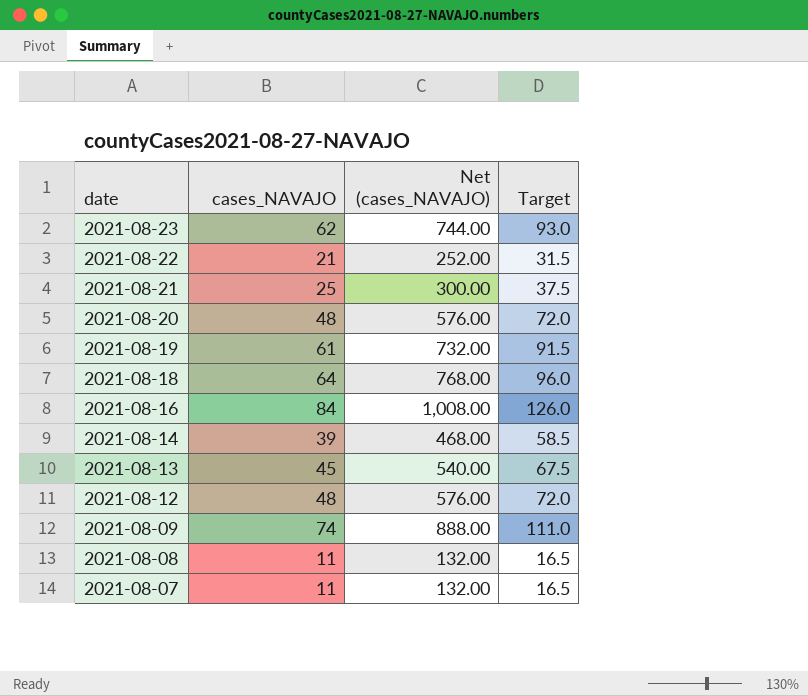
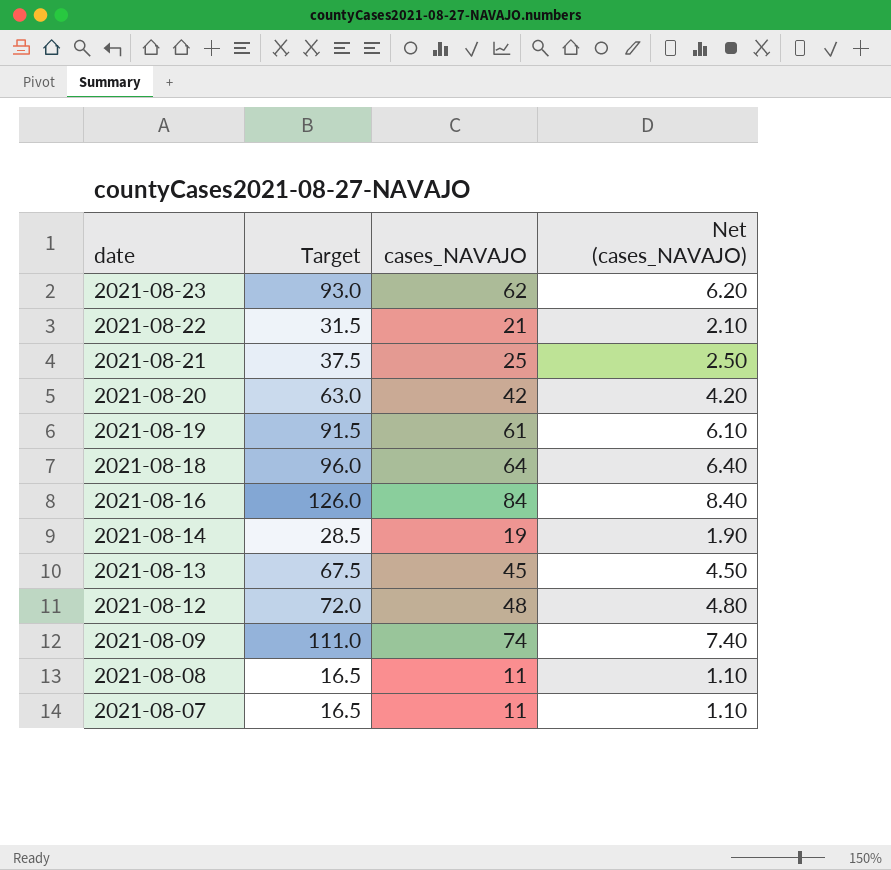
column Target | position: 4 -> 2
column Net (cases_NAVAJO) | formula: [cases_NAVAJO] * 12 -> [cases_NAVAJO] * 0.1
2021-08-20 | Target: 72.0 -> 63.0
2021-08-20 | cases_NAVAJO: 48 -> 42
2021-08-14 | Target: 58.5 -> 28.5
2021-08-14 | cases_NAVAJO: 39 -> 19

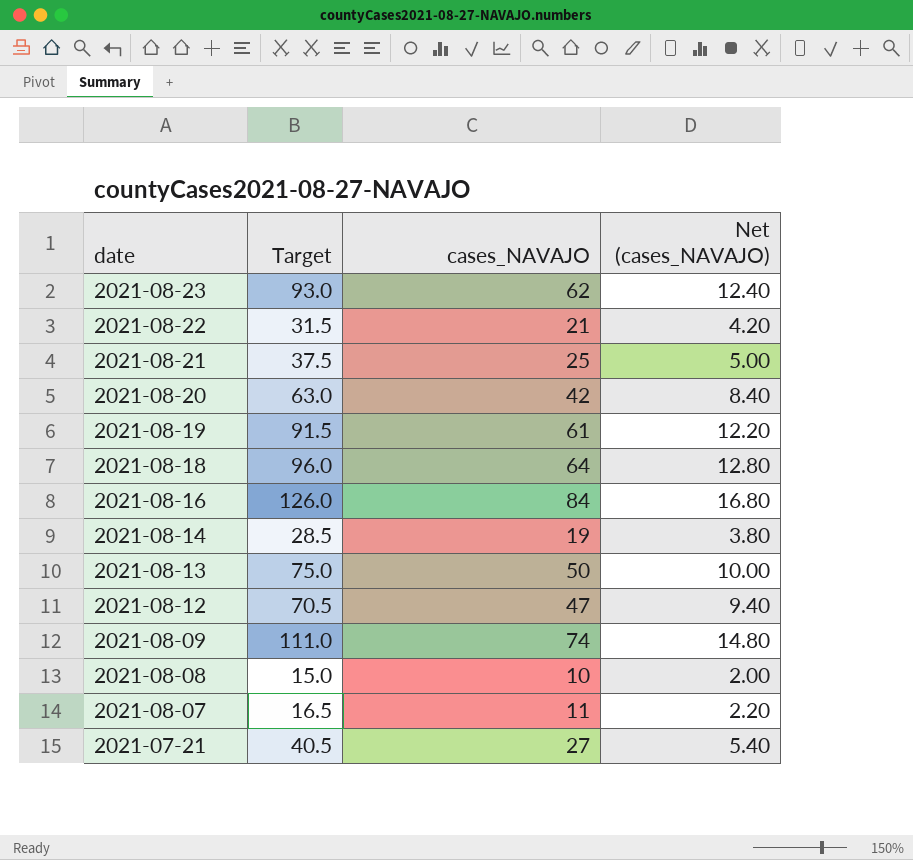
column Net (cases_NAVAJO) | formula: [cases_NAVAJO] * 0.1 -> [cases_NAVAJO] * 0.2
2021-08-13 | Target: 67.5 -> 75.0
2021-08-13 | cases_NAVAJO: 45 -> 50
2021-08-12 | Target: 72.0 -> 70.5
2021-08-12 | cases_NAVAJO: 48 -> 47
2021-08-08 | Target: 16.5 -> 15.0
2021-08-08 | cases_NAVAJO: 11 -> 10
row 2021-07-21: none -> 40.5 | 27 | 5.40

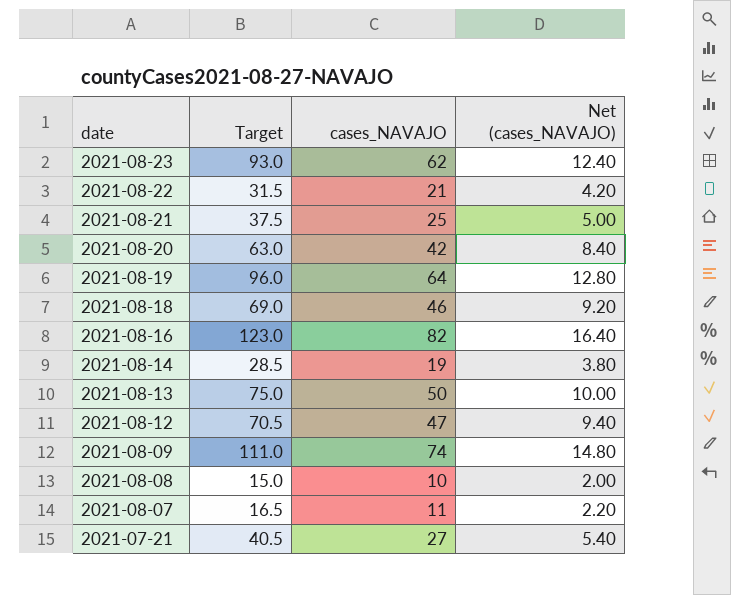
2021-08-19 | Target: 91.5 -> 96.0
2021-08-19 | cases_NAVAJO: 61 -> 64
2021-08-19 | Net (cases_NAVAJO): 12.20 -> 12.80
2021-08-18 | Target: 96.0 -> 69.0
2021-08-18 | cases_NAVAJO: 64 -> 46
2021-08-18 | Net (cases_NAVAJO): 12.80 -> 9.20
2021-08-16 | Target: 126.0 -> 123.0
2021-08-16 | cases_NAVAJO: 84 -> 82
2021-08-16 | Net (cases_NAVAJO): 16.80 -> 16.40

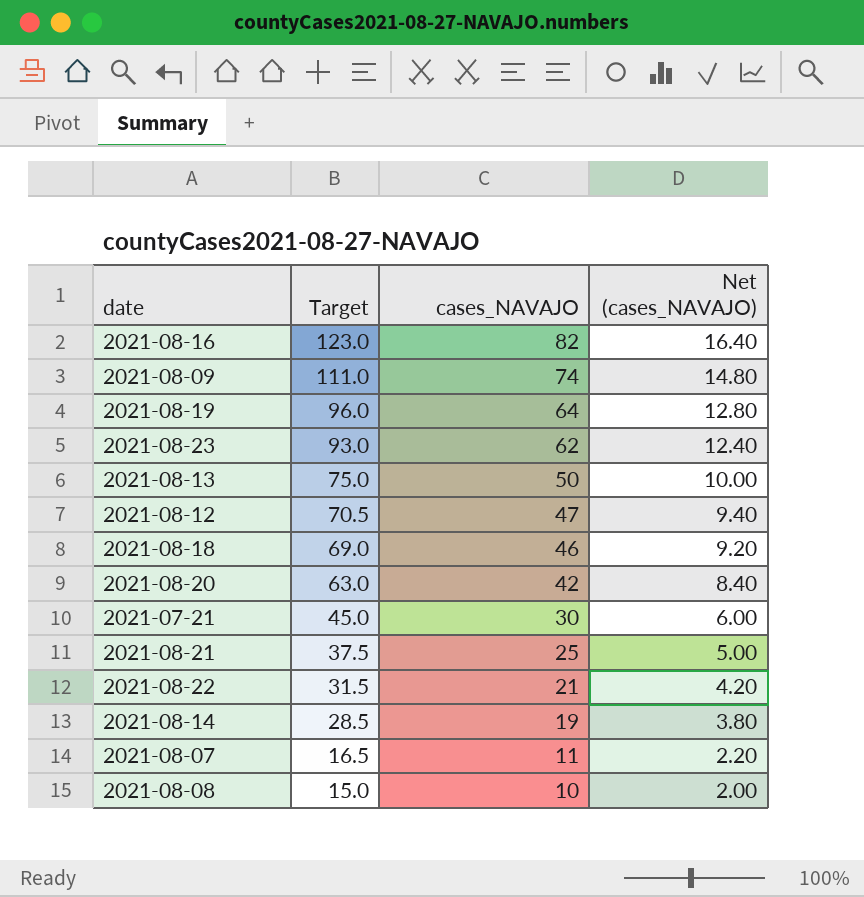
row order: date descending -> Target descending
2021-07-21 | Target: 40.5 -> 45.0
2021-07-21 | cases_NAVAJO: 27 -> 30
2021-07-21 | Net (cases_NAVAJO): 5.40 -> 6.00

